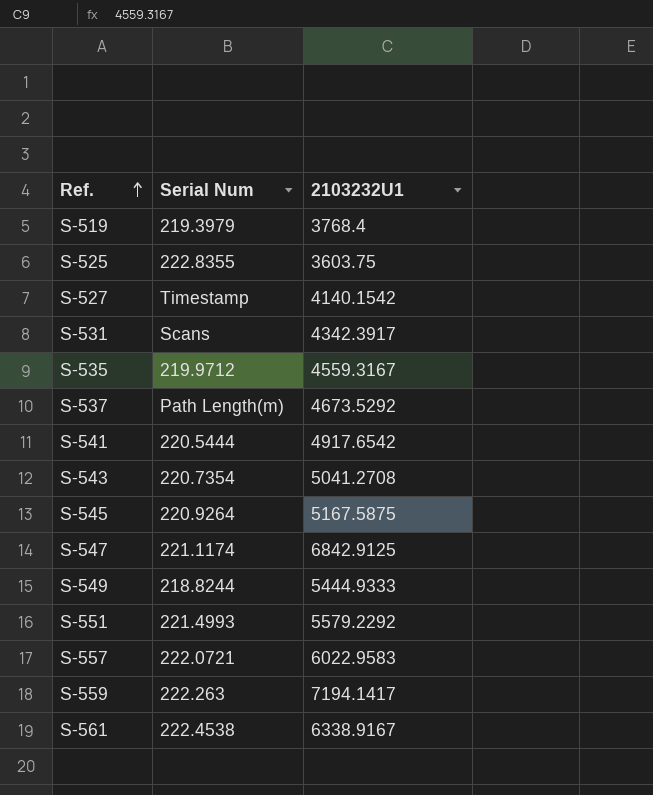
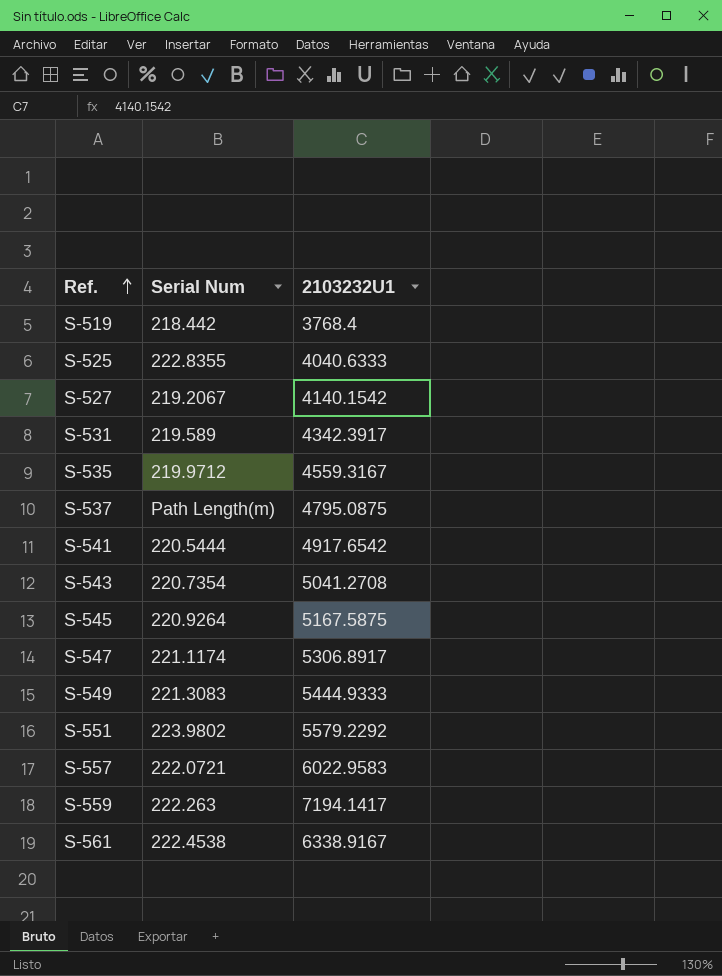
S-519 | Serial Num: 219.3979 -> 218.442
S-525 | 2103232U1: 3603.75 -> 4040.6333
S-527 | Serial Num: Timestamp -> 219.2067
S-531 | Serial Num: Scans -> 219.589
S-537 | 2103232U1: 4673.5292 -> 4795.0875
S-547 | 2103232U1: 6842.9125 -> 5306.8917
S-549 | Serial Num: 218.8244 -> 221.3083
S-551 | Serial Num: 221.4993 -> 223.9802

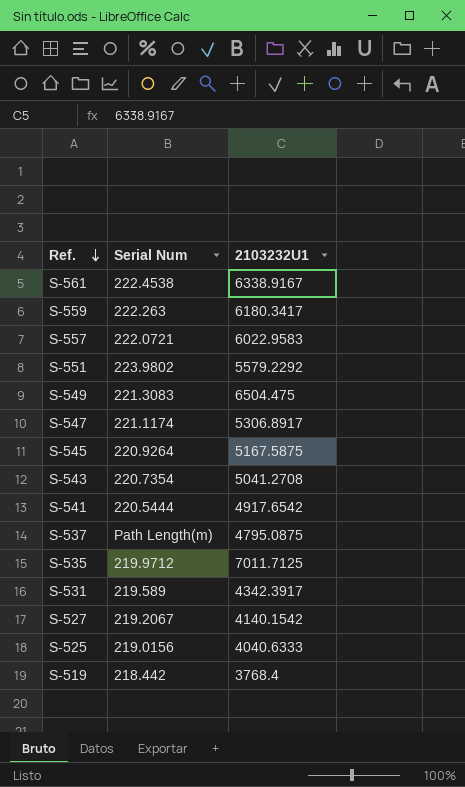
row order: Ref. ascending -> Ref. descending
S-559 | 2103232U1: 7194.1417 -> 6180.3417
S-549 | 2103232U1: 5444.9333 -> 6504.475
S-535 | 2103232U1: 4559.3167 -> 7011.7125
S-525 | Serial Num: 222.8355 -> 219.0156

